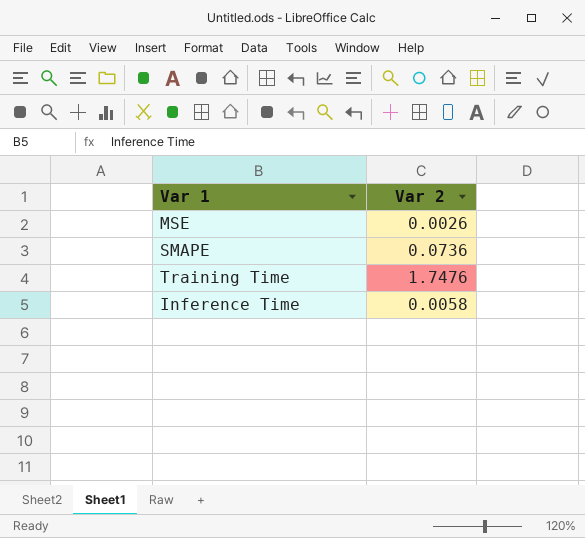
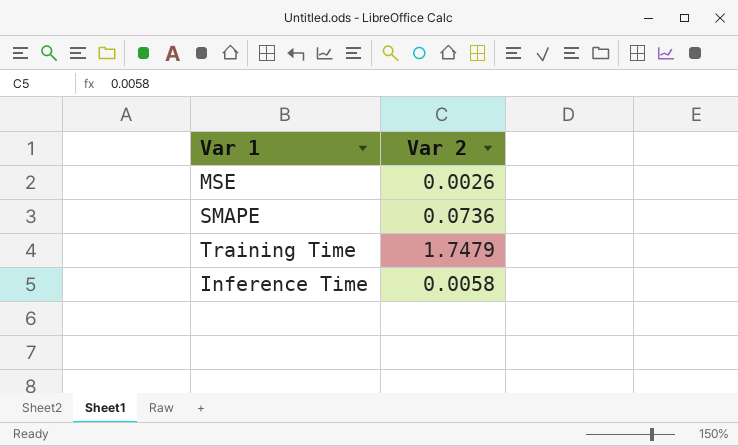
Training Time | Var 2: 1.7476 -> 1.7479

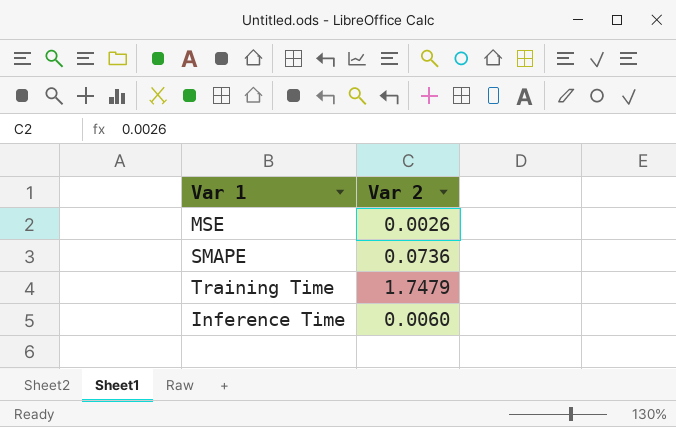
Inference Time | Var 2: 0.0058 -> 0.0060

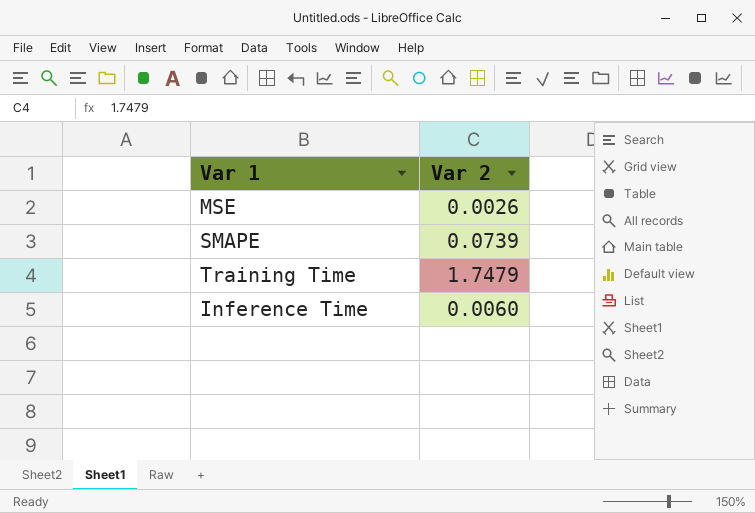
SMAPE | Var 2: 0.0736 -> 0.0739

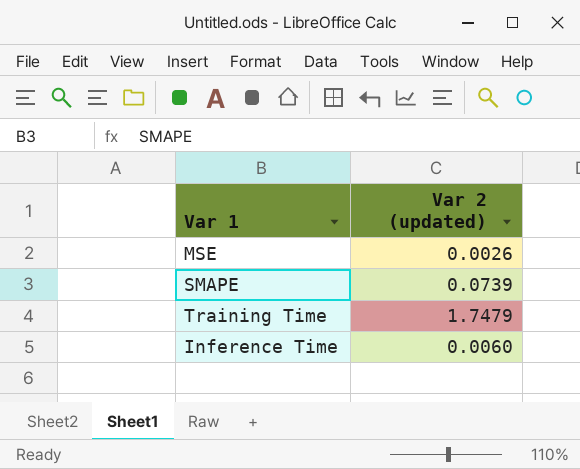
column name: Var 2 -> Var 2 (updated)

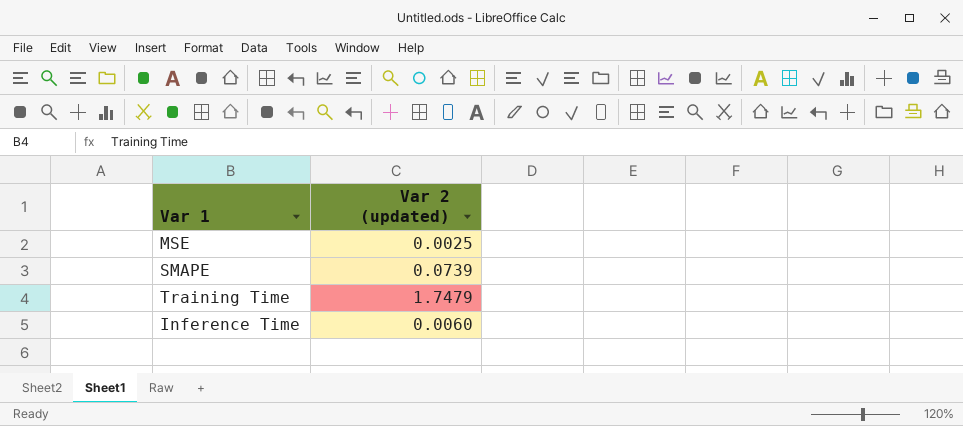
MSE | Var 2 (updated): 0.0026 -> 0.0025

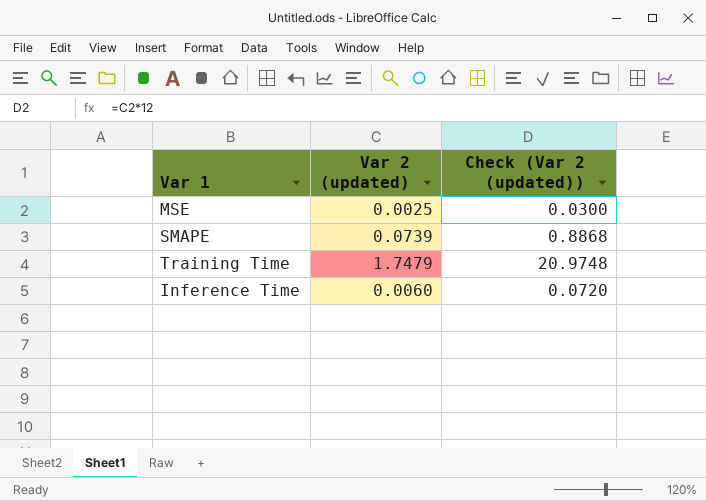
column Check (Var 2 (updated)) | formula: none -> [Var 2 (updated)] * 12

